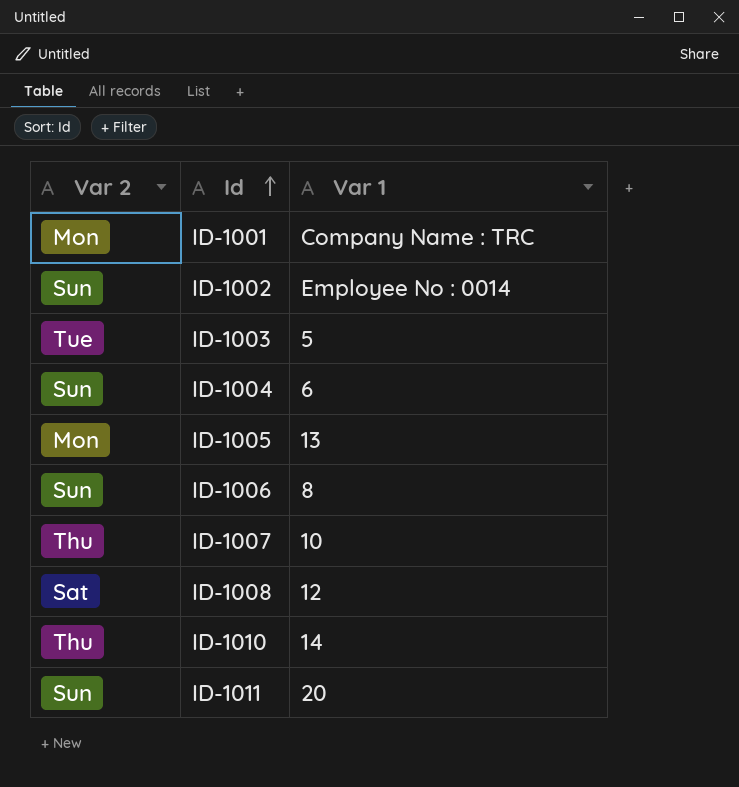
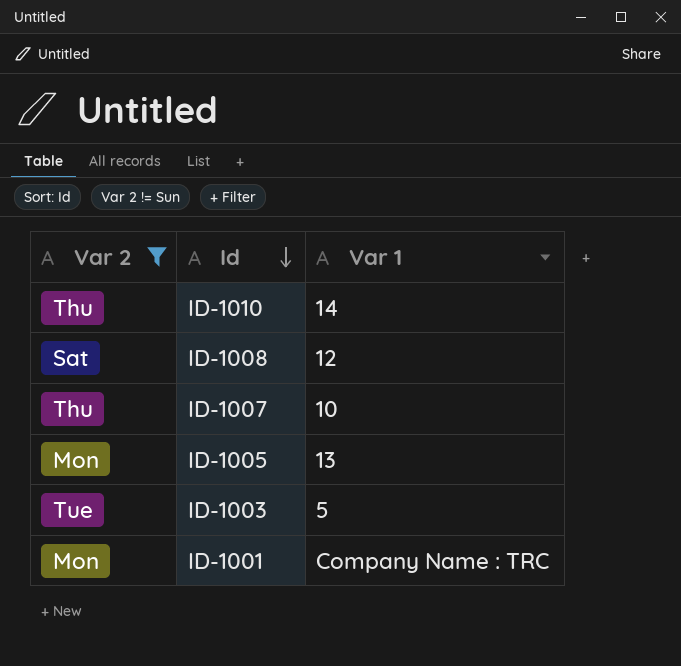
filter: none -> Var 2 != Sun
row order: Id ascending -> Id descending

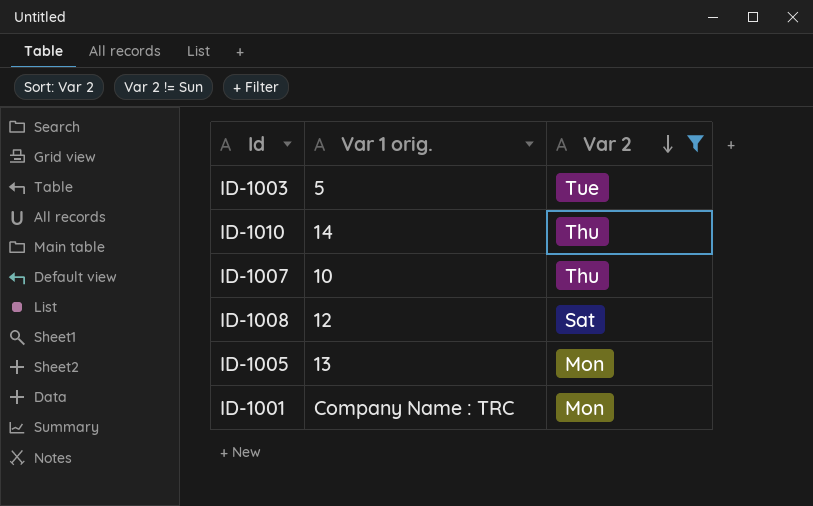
row order: Id descending -> Var 2 descending
column name: Var 1 -> Var 1 orig.
column Var 2 | position: 1 -> 3

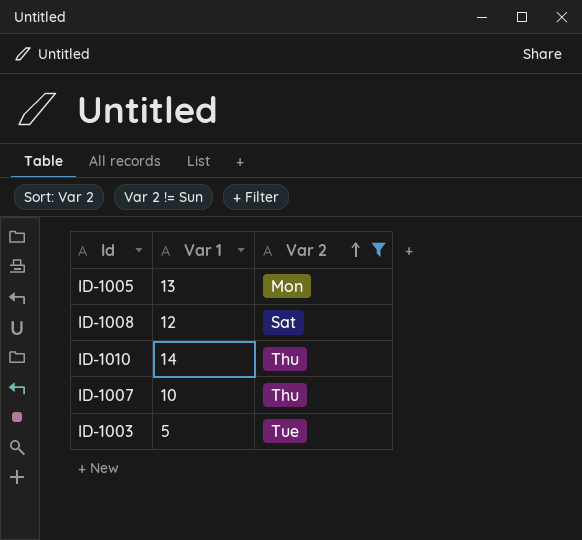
row order: Var 2 descending -> Var 2 ascending
column name: Var 1 orig. -> Var 1
row ID-1001: Company Name : TRC | Mon -> none

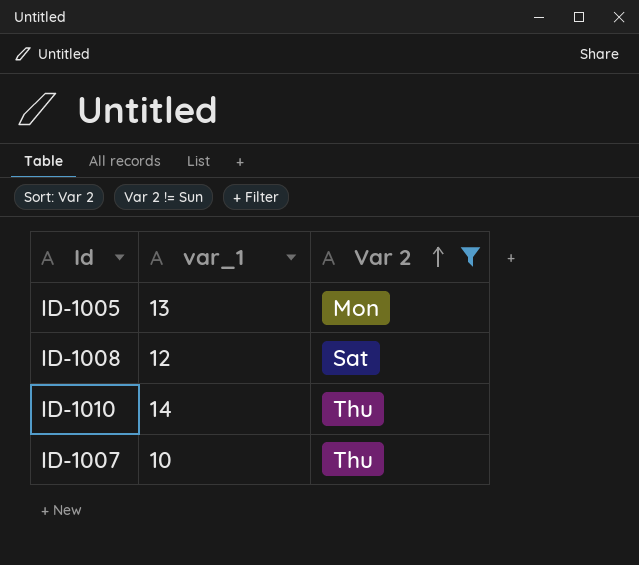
column name: Var 1 -> var_1
row ID-1003: 5 | Tue -> none

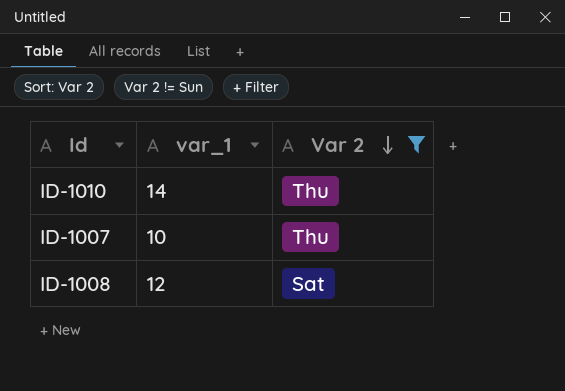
row order: Var 2 ascending -> Var 2 descending
row ID-1005: 13 | Mon -> none

